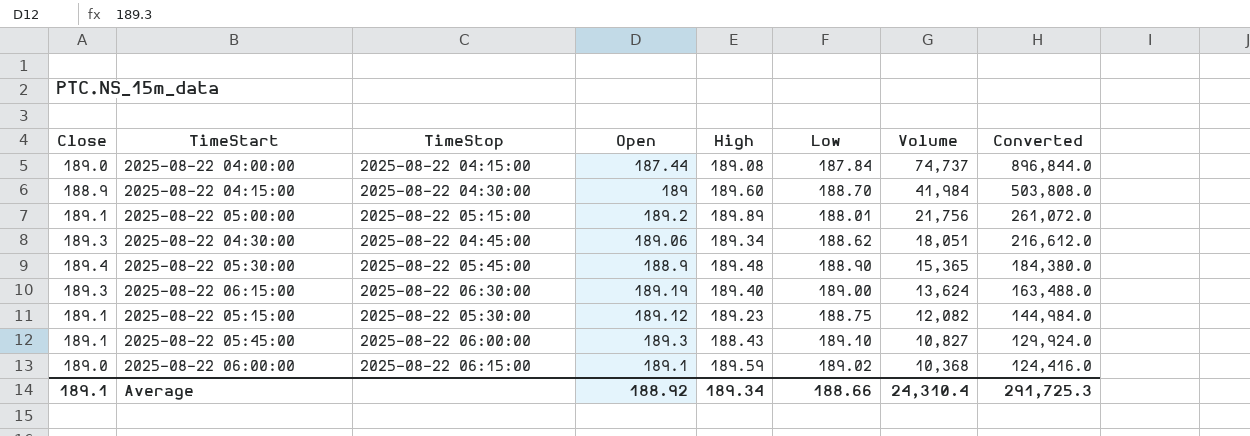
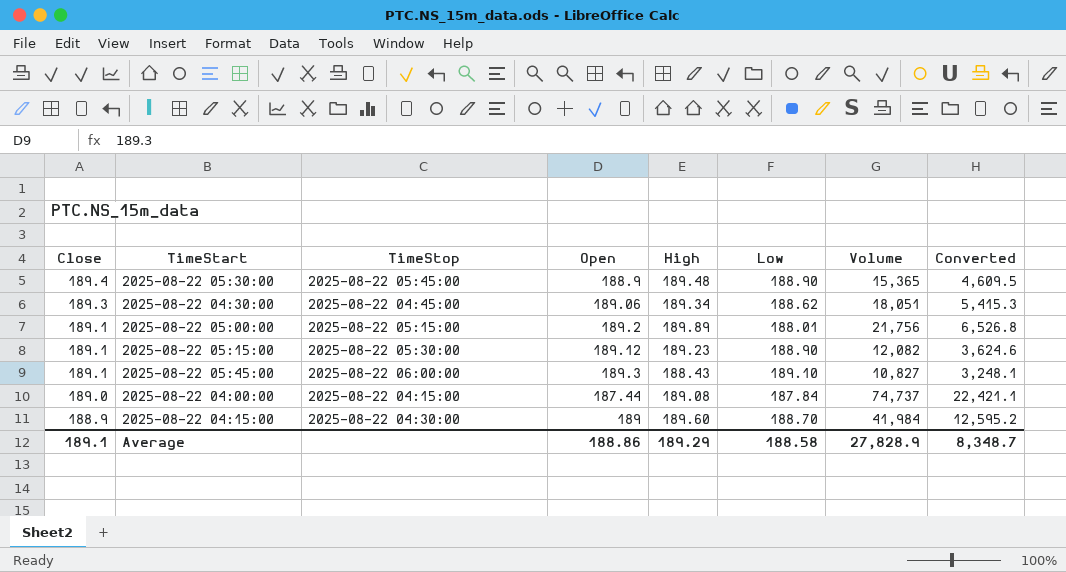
row order: Volume descending -> Close descending
column Converted | formula: [Volume] * 12 -> [Volume] * 0.3
row 2025-08-22 06:15:00: 189.3 | 2025-08-22 06:30:00 | 189.19 | 189.40 | 189.00 | 13,624 | 163,488.0 -> none
row 2025-08-22 06:00:00: 189.0 | 2025-08-22 06:15:00 | 189.1 | 189.59 | 189.02 | 10,368 | 124,416.0 -> none
2025-08-22 05:15:00 | Low: 188.75 -> 188.90
Average | Open: 188.92 -> 188.86
Average | High: 189.34 -> 189.29
Average | Low: 188.66 -> 188.58
Average | Volume: 24,310.4 -> 27,828.9
Average | Converted: 291,725.3 -> 8,348.7

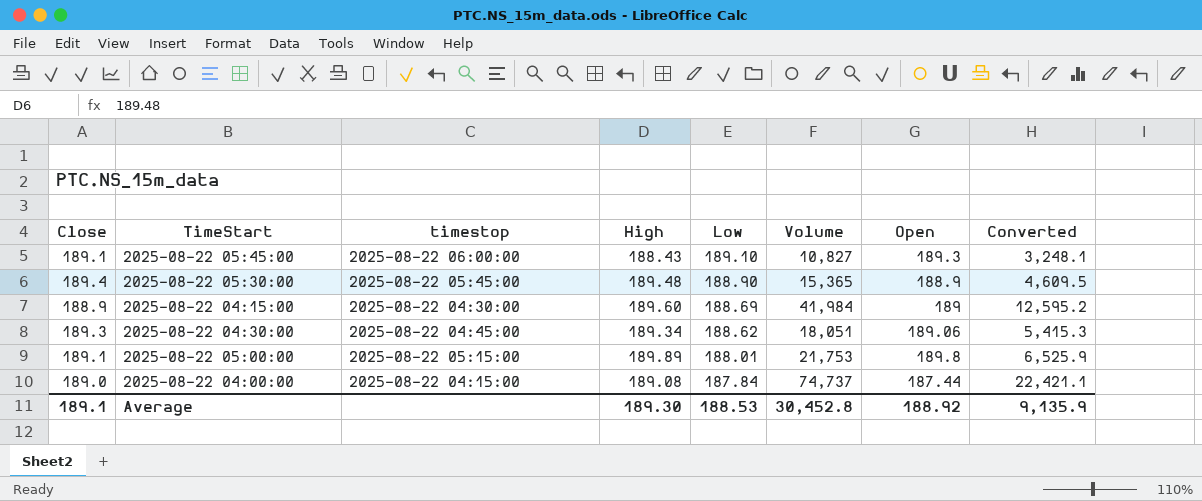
row order: Close descending -> Low descending
column name: TimeStop -> timestop
column Open | position: 4 -> 7
row 2025-08-22 05:15:00: 189.1 | 2025-08-22 05:30:00 | 189.12 | 189.23 | 188.90 | 12,082 | 3,624.6 -> none
2025-08-22 04:15:00 | Low: 188.70 -> 188.69
2025-08-22 05:00:00 | Volume: 21,756 -> 21,753
2025-08-22 05:00:00 | Open: 189.2 -> 189.8
2025-08-22 05:00:00 | Converted: 6,526.8 -> 6,525.9
Average | High: 189.29 -> 189.30
Average | Low: 188.58 -> 188.53
Average | Volume: 27,828.9 -> 30,452.8
Average | Open: 188.86 -> 188.92
Average | Converted: 8,348.7 -> 9,135.9

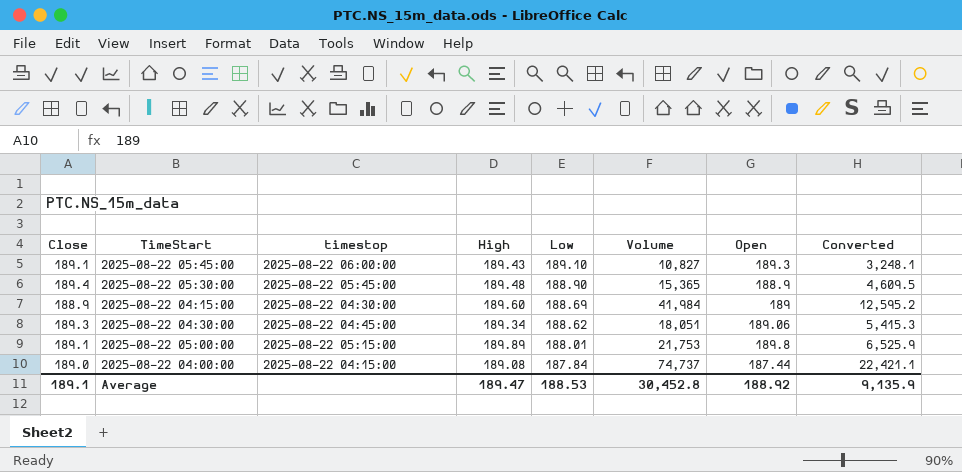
2025-08-22 05:45:00 | High: 188.43 -> 189.43
Average | High: 189.30 -> 189.47

